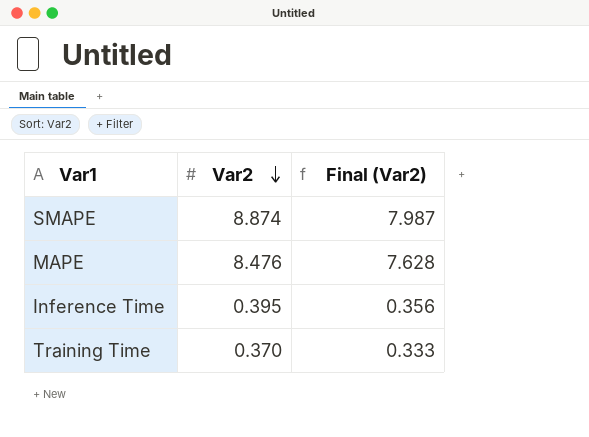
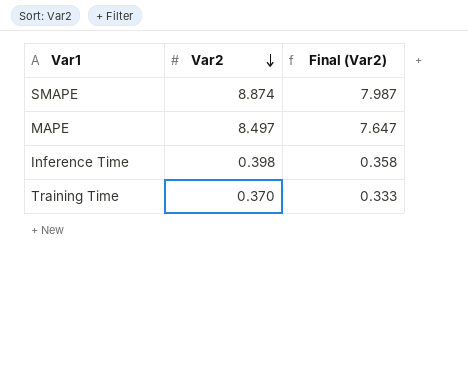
MAPE | Var2: 8.476 -> 8.497
MAPE | Final (Var2): 7.628 -> 7.647
Inference Time | Var2: 0.395 -> 0.398
Inference Time | Final (Var2): 0.356 -> 0.358

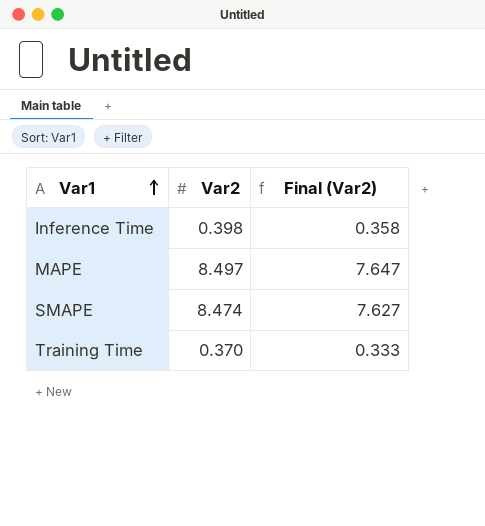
row order: Var2 descending -> Var1 ascending
SMAPE | Var2: 8.874 -> 8.474
SMAPE | Final (Var2): 7.987 -> 7.627

